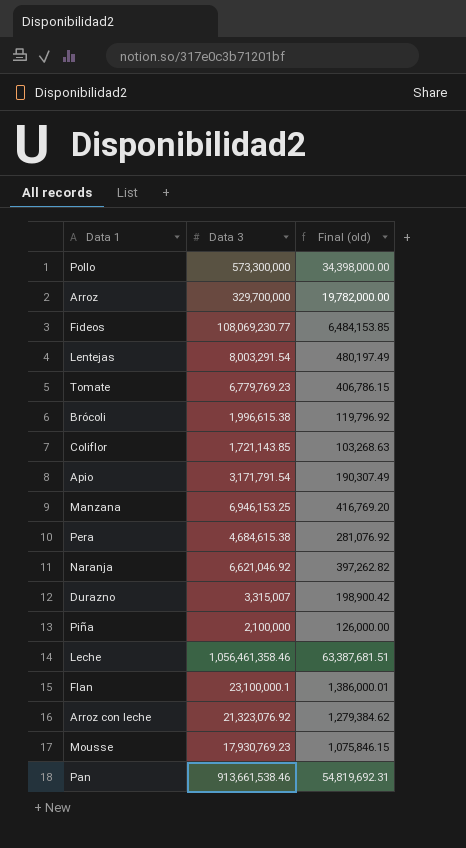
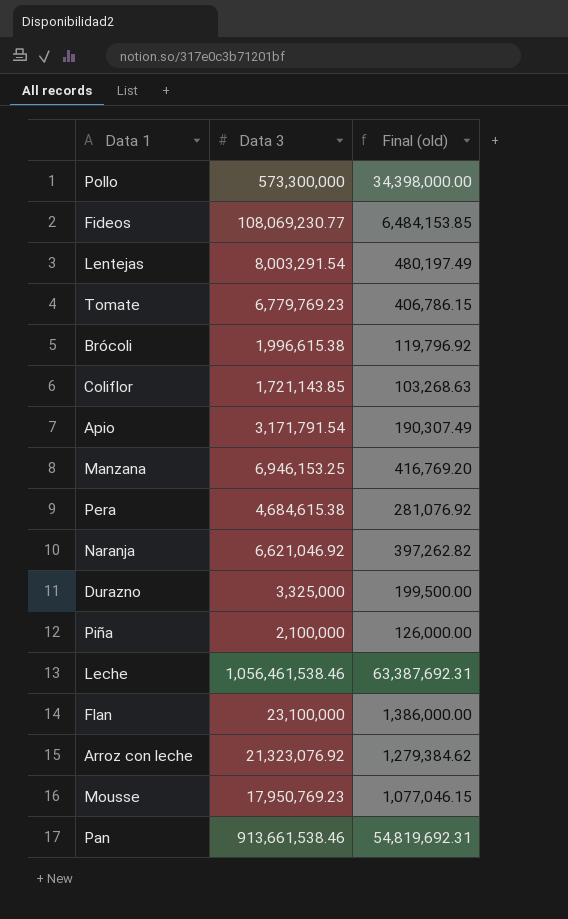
row Arroz: 329,700,000 | 19,782,000.00 -> none
Durazno | Data 3: 3,315,007 -> 3,325,000
Durazno | Final (old): 198,900.42 -> 199,500.00
Leche | Data 3: 1,056,461,358.46 -> 1,056,461,538.46
Leche | Final (old): 63,387,681.51 -> 63,387,692.31
Flan | Data 3: 23,100,000.1 -> 23,100,000
Flan | Final (old): 1,386,000.01 -> 1,386,000.00
Mousse | Data 3: 17,930,769.23 -> 17,950,769.23
Mousse | Final (old): 1,075,846.15 -> 1,077,046.15

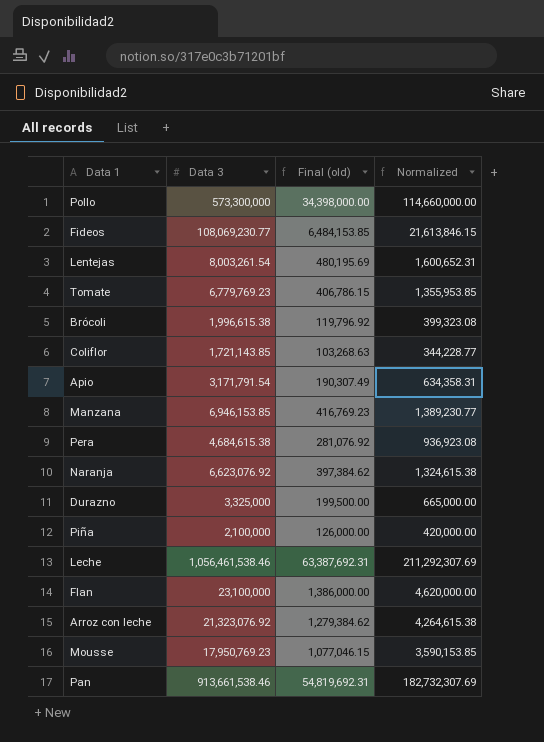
column Normalized | formula: none -> [Data 3] * 0.2
Lentejas | Data 3: 8,003,291.54 -> 8,003,261.54
Lentejas | Final (old): 480,197.49 -> 480,195.69
Manzana | Data 3: 6,946,153.25 -> 6,946,153.85
Manzana | Final (old): 416,769.20 -> 416,769.23
Naranja | Data 3: 6,621,046.92 -> 6,623,076.92
Naranja | Final (old): 397,262.82 -> 397,384.62

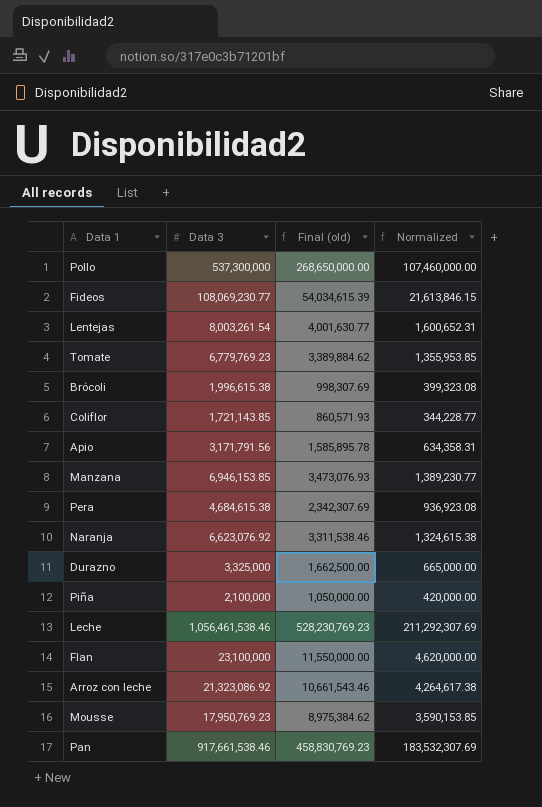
column Final (old) | formula: [Data 3] * 0.06 -> [Data 3] * 0.5
Pollo | Data 3: 573,300,000 -> 537,300,000
Pollo | Normalized: 114,660,000.00 -> 107,460,000.00
Apio | Data 3: 3,171,791.54 -> 3,171,791.56
Arroz con leche | Data 3: 21,323,076.92 -> 21,323,086.92
Arroz con leche | Normalized: 4,264,615.38 -> 4,264,617.38
Pan | Data 3: 913,661,538.46 -> 917,661,538.46
Pan | Normalized: 182,732,307.69 -> 183,532,307.69

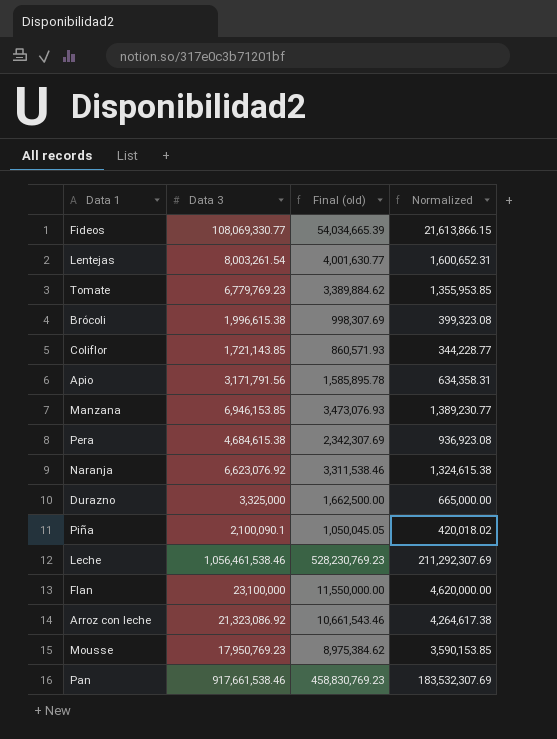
row Pollo: 537,300,000 | 268,650,000.00 | 107,460,000.00 -> none
Fideos | Data 3: 108,069,230.77 -> 108,069,330.77
Fideos | Final (old): 54,034,615.39 -> 54,034,665.39
Fideos | Normalized: 21,613,846.15 -> 21,613,866.15
Piña | Data 3: 2,100,000 -> 2,100,090.1
Piña | Final (old): 1,050,000.00 -> 1,050,045.05
Piña | Normalized: 420,000.00 -> 420,018.02

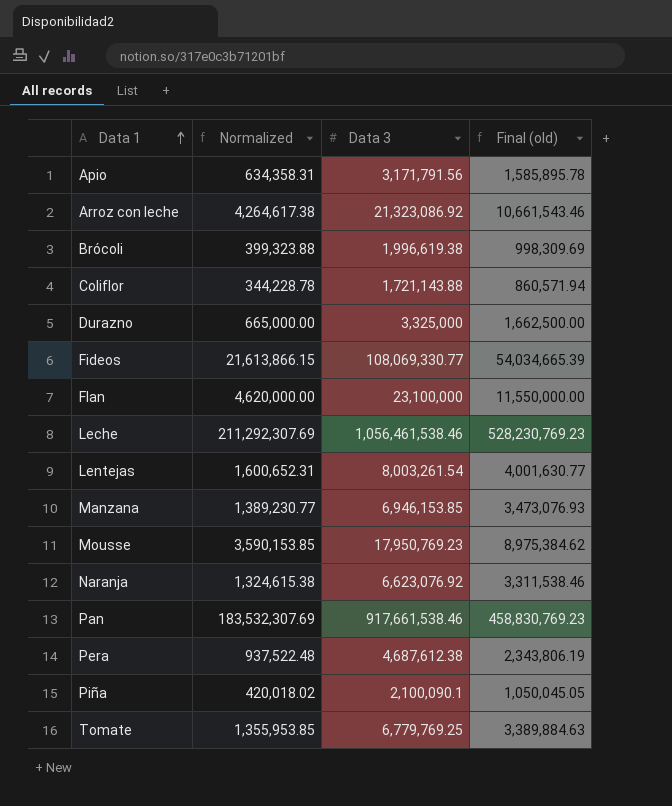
row order: none -> Data 1 ascending
column Normalized | position: 4 -> 2
Brócoli | Normalized: 399,323.08 -> 399,323.88
Brócoli | Data 3: 1,996,615.38 -> 1,996,619.38
Brócoli | Final (old): 998,307.69 -> 998,309.69
Coliflor | Normalized: 344,228.77 -> 344,228.78
Coliflor | Data 3: 1,721,143.85 -> 1,721,143.88
Coliflor | Final (old): 860,571.93 -> 860,571.94
Pera | Normalized: 936,923.08 -> 937,522.48
Pera | Data 3: 4,684,615.38 -> 4,687,612.38
Pera | Final (old): 2,342,307.69 -> 2,343,806.19
Tomate | Data 3: 6,779,769.23 -> 6,779,769.25
Tomate | Final (old): 3,389,884.62 -> 3,389,884.63

